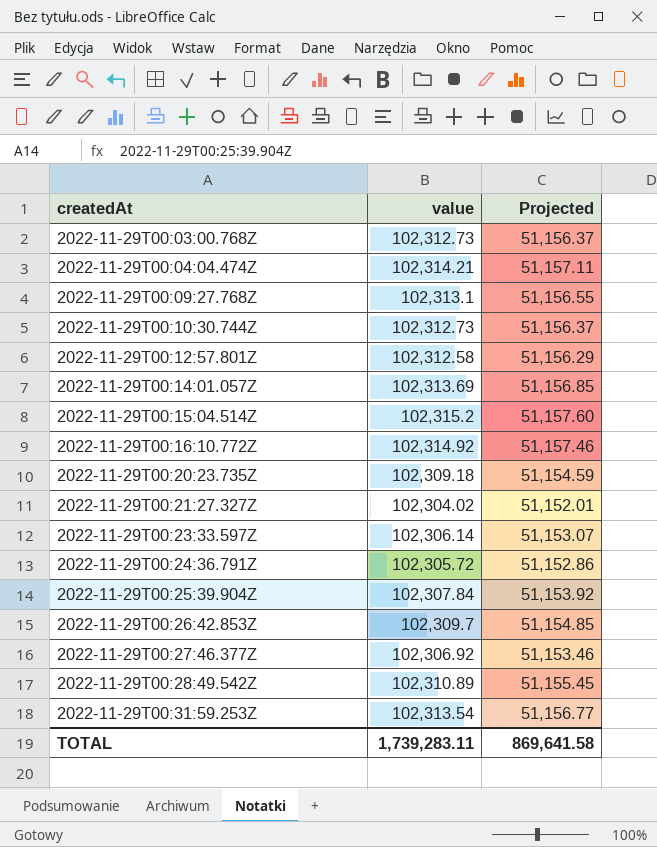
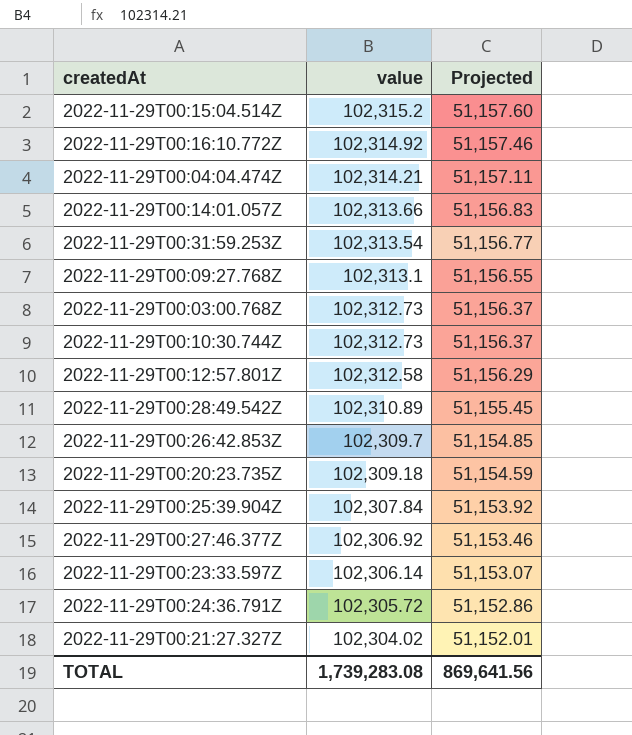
row order: createdAt ascending -> value descending
2022-11-29T00:14:01.057Z | value: 102,313.69 -> 102,313.66
2022-11-29T00:14:01.057Z | Projected: 51,156.85 -> 51,156.83
TOTAL | value: 1,739,283.11 -> 1,739,283.08
TOTAL | Projected: 869,641.58 -> 869,641.56

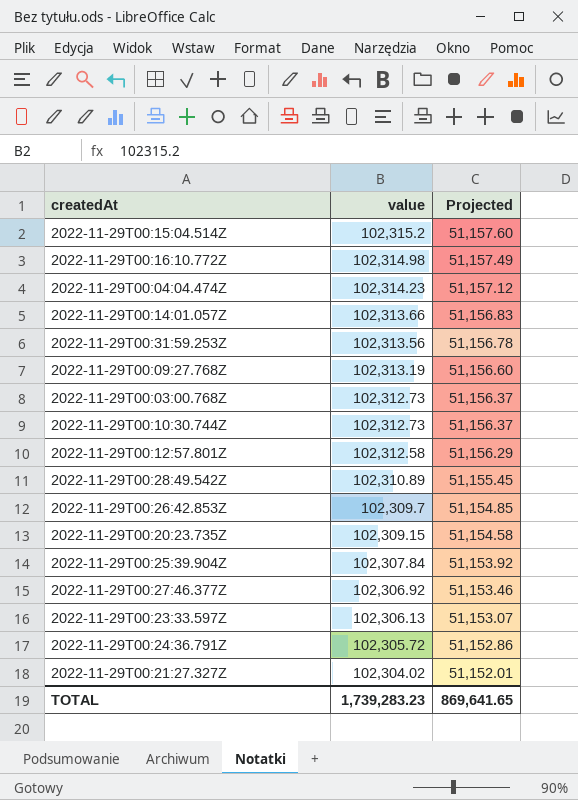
2022-11-29T00:16:10.772Z | value: 102,314.92 -> 102,314.98
2022-11-29T00:16:10.772Z | Projected: 51,157.46 -> 51,157.49
2022-11-29T00:04:04.474Z | value: 102,314.21 -> 102,314.23
2022-11-29T00:04:04.474Z | Projected: 51,157.11 -> 51,157.12
2022-11-29T00:31:59.253Z | value: 102,313.54 -> 102,313.56
2022-11-29T00:31:59.253Z | Projected: 51,156.77 -> 51,156.78
2022-11-29T00:09:27.768Z | value: 102,313.1 -> 102,313.19
2022-11-29T00:09:27.768Z | Projected: 51,156.55 -> 51,156.60
2022-11-29T00:20:23.735Z | value: 102,309.18 -> 102,309.15
2022-11-29T00:20:23.735Z | Projected: 51,154.59 -> 51,154.58
2022-11-29T00:23:33.597Z | value: 102,306.14 -> 102,306.13
TOTAL | value: 1,739,283.08 -> 1,739,283.23
TOTAL | Projected: 869,641.56 -> 869,641.65

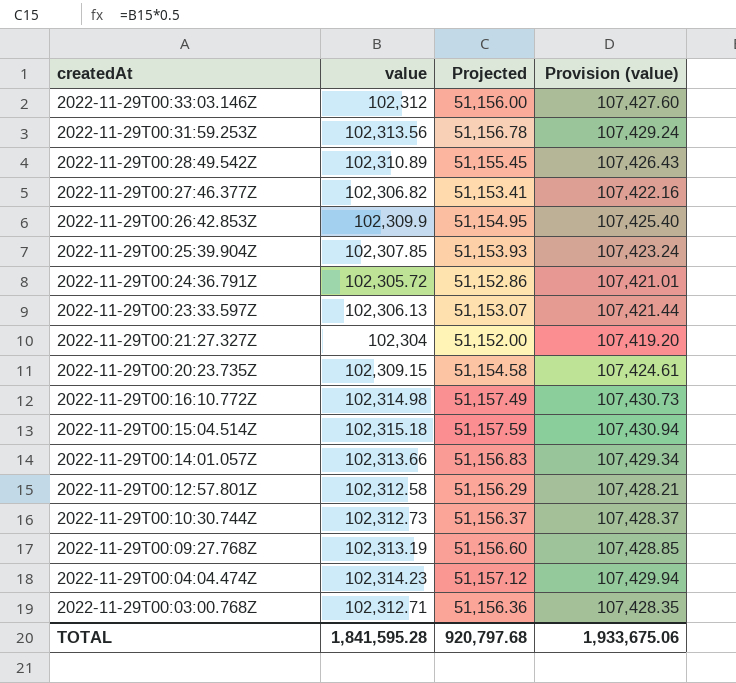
row order: value descending -> createdAt descending
column Provision (value) | formula: none -> [value] * 1.05
row 2022-11-29T00:33:03.146Z: none -> 102,312 | 51,156.00 | 107,427.60
2022-11-29T00:27:46.377Z | value: 102,306.92 -> 102,306.82
2022-11-29T00:27:46.377Z | Projected: 51,153.46 -> 51,153.41
2022-11-29T00:26:42.853Z | value: 102,309.7 -> 102,309.9
2022-11-29T00:26:42.853Z | Projected: 51,154.85 -> 51,154.95
2022-11-29T00:25:39.904Z | value: 102,307.84 -> 102,307.85
2022-11-29T00:25:39.904Z | Projected: 51,153.92 -> 51,153.93
2022-11-29T00:21:27.327Z | value: 102,304.02 -> 102,304
2022-11-29T00:21:27.327Z | Projected: 51,152.01 -> 51,152.00
2022-11-29T00:15:04.514Z | value: 102,315.2 -> 102,315.18
2022-11-29T00:15:04.514Z | Projected: 51,157.60 -> 51,157.59
2022-11-29T00:03:00.768Z | value: 102,312.73 -> 102,312.71
2022-11-29T00:03:00.768Z | Projected: 51,156.37 -> 51,156.36
TOTAL | value: 1,739,283.23 -> 1,841,595.28
TOTAL | Projected: 869,641.65 -> 920,797.68

